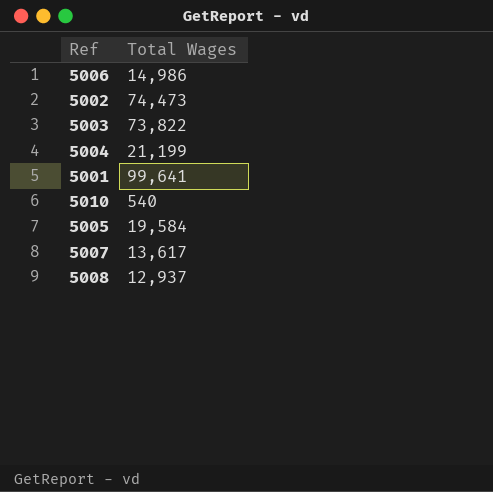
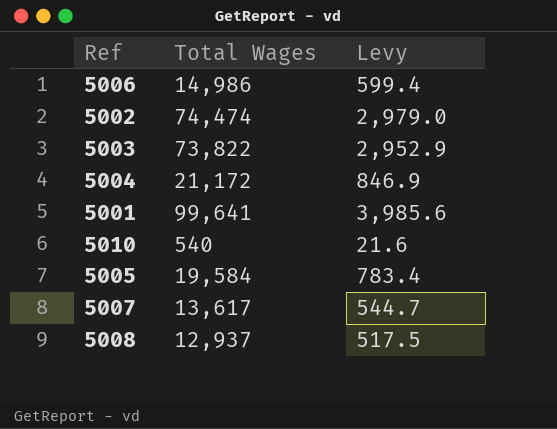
column Levy | formula: none -> [Total Wages] * 0.04
5002 | Total Wages: 74,473 -> 74,474
5004 | Total Wages: 21,199 -> 21,172

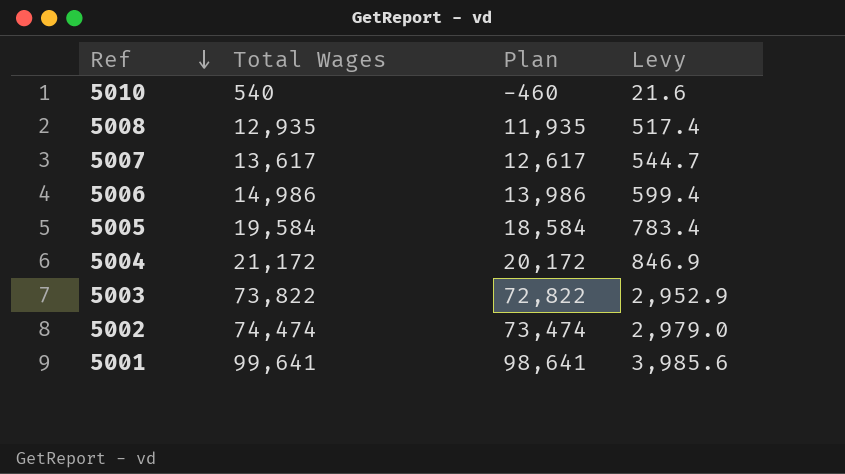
row order: none -> Ref descending
column Plan | formula: none -> [Total Wages] - 1000
5008 | Total Wages: 12,937 -> 12,935
5008 | Levy: 517.5 -> 517.4

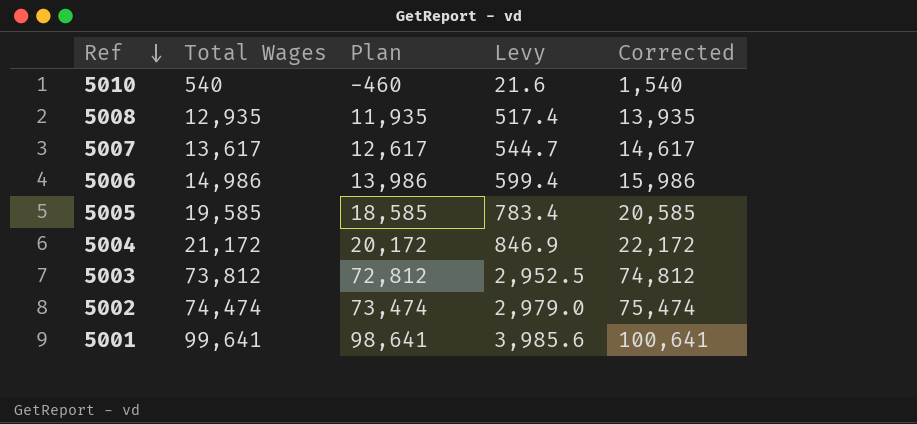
column Corrected | formula: none -> [Total Wages] + 1000
5005 | Total Wages: 19,584 -> 19,585
5005 | Plan: 18,584 -> 18,585
5003 | Total Wages: 73,822 -> 73,812
5003 | Plan: 72,822 -> 72,812
5003 | Levy: 2,952.9 -> 2,952.5

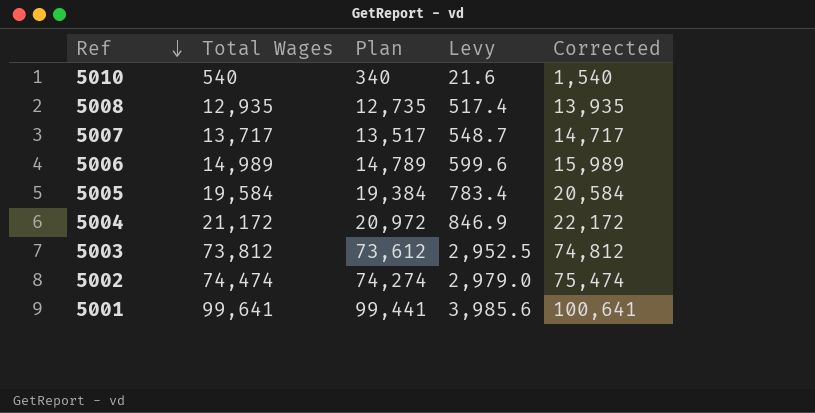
column Plan | formula: [Total Wages] - 1000 -> [Total Wages] - 200
5007 | Total Wages: 13,617 -> 13,717
5007 | Levy: 544.7 -> 548.7
5007 | Corrected: 14,617 -> 14,717
5006 | Total Wages: 14,986 -> 14,989
5006 | Levy: 599.4 -> 599.6
5006 | Corrected: 15,986 -> 15,989
5005 | Total Wages: 19,585 -> 19,584
5005 | Corrected: 20,585 -> 20,584

